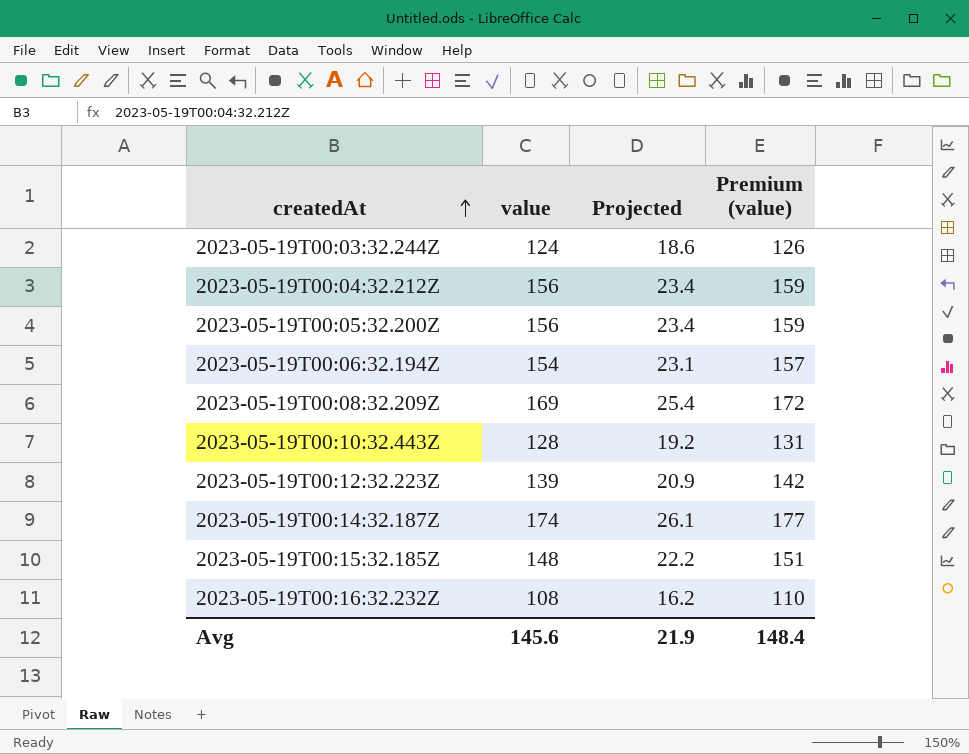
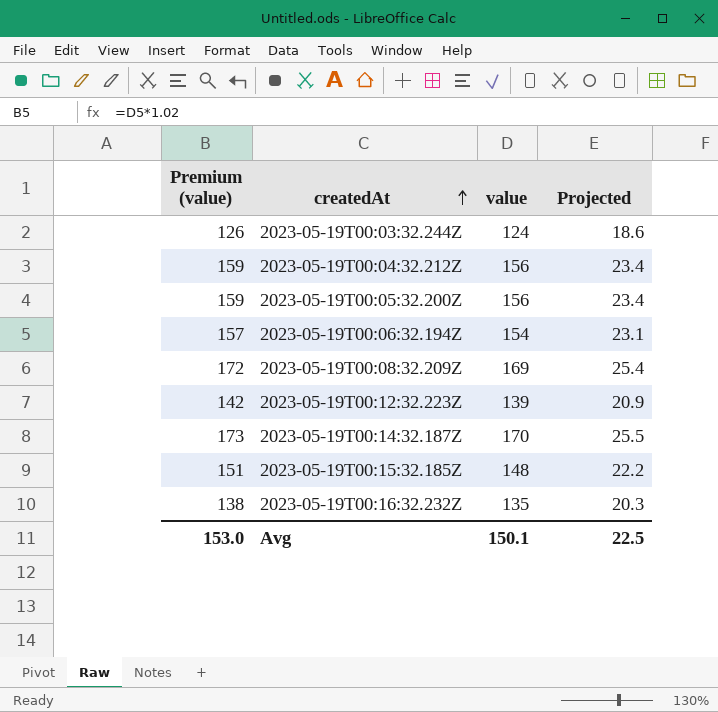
column Premium (value) | position: 4 -> 1
row 2023-05-19T00:10:32.443Z: 128 | 19.2 | 131 -> none
2023-05-19T00:14:32.187Z | Premium (value): 177 -> 173
2023-05-19T00:14:32.187Z | value: 174 -> 170
2023-05-19T00:14:32.187Z | Projected: 26.1 -> 25.5
2023-05-19T00:16:32.232Z | Premium (value): 110 -> 138
2023-05-19T00:16:32.232Z | value: 108 -> 135
2023-05-19T00:16:32.232Z | Projected: 16.2 -> 20.3
Avg | Premium (value): 148.4 -> 153.0
Avg | value: 145.6 -> 150.1
Avg | Projected: 21.9 -> 22.5

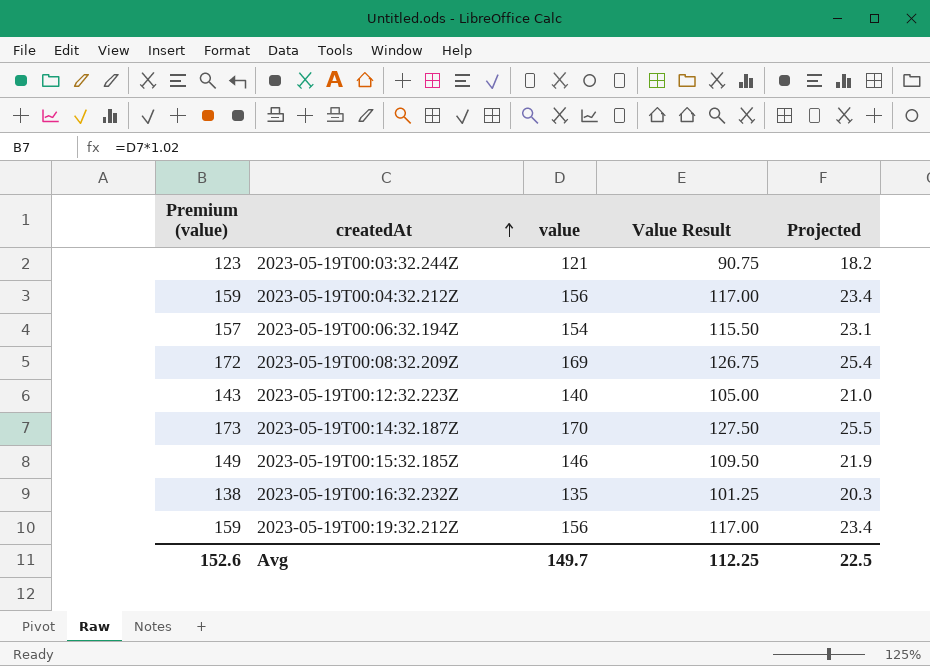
column Value Result | formula: none -> [value] * 0.75
row 2023-05-19T00:05:32.200Z: 159 | 156 | 23.4 -> none
2023-05-19T00:03:32.244Z | Premium (value): 126 -> 123
2023-05-19T00:03:32.244Z | value: 124 -> 121
2023-05-19T00:03:32.244Z | Projected: 18.6 -> 18.2
2023-05-19T00:12:32.223Z | Premium (value): 142 -> 143
2023-05-19T00:12:32.223Z | value: 139 -> 140
2023-05-19T00:12:32.223Z | Projected: 20.9 -> 21.0
2023-05-19T00:15:32.185Z | Premium (value): 151 -> 149
2023-05-19T00:15:32.185Z | value: 148 -> 146
2023-05-19T00:15:32.185Z | Projected: 22.2 -> 21.9
row 2023-05-19T00:19:32.212Z: none -> 159 | 156 | 117.00 | 23.4
Avg | Premium (value): 153.0 -> 152.6
Avg | value: 150.1 -> 149.7

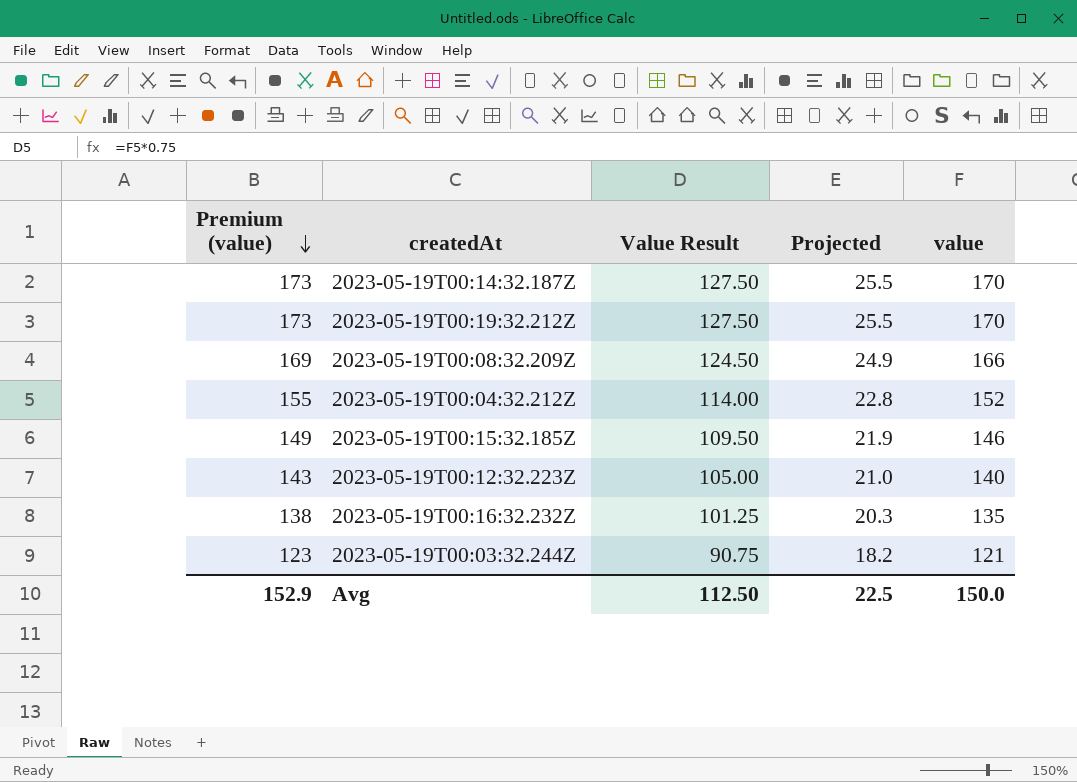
row order: createdAt ascending -> Premium (value) descending
column value | position: 3 -> 5
row 2023-05-19T00:06:32.194Z: 157 | 154 | 115.50 | 23.1 -> none
2023-05-19T00:19:32.212Z | Premium (value): 159 -> 173
2023-05-19T00:19:32.212Z | Value Result: 117.00 -> 127.50
2023-05-19T00:19:32.212Z | Projected: 23.4 -> 25.5
2023-05-19T00:19:32.212Z | value: 156 -> 170
2023-05-19T00:08:32.209Z | Premium (value): 172 -> 169
2023-05-19T00:08:32.209Z | Value Result: 126.75 -> 124.50
2023-05-19T00:08:32.209Z | Projected: 25.4 -> 24.9
2023-05-19T00:08:32.209Z | value: 169 -> 166
2023-05-19T00:04:32.212Z | Premium (value): 159 -> 155
2023-05-19T00:04:32.212Z | Value Result: 117.00 -> 114.00
2023-05-19T00:04:32.212Z | Projected: 23.4 -> 22.8
2023-05-19T00:04:32.212Z | value: 156 -> 152
Avg | Premium (value): 152.6 -> 152.9
Avg | Value Result: 112.25 -> 112.50
Avg | value: 149.7 -> 150.0

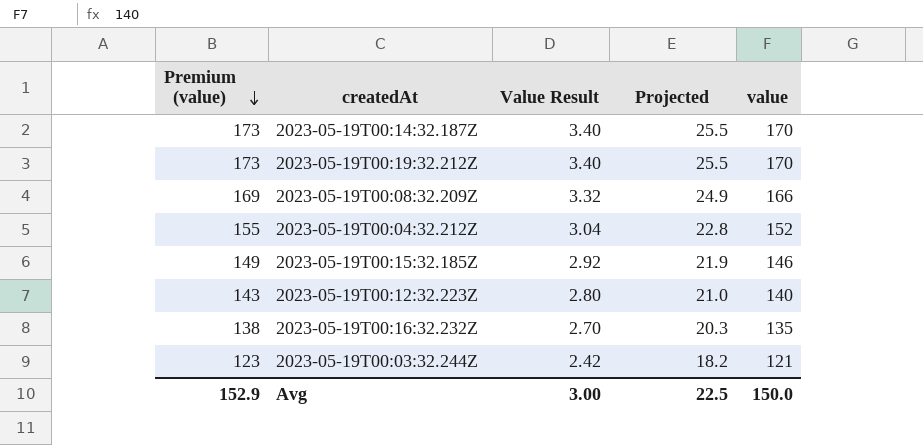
column Value Result | formula: [value] * 0.75 -> [value] * 0.02
Avg | Value Result: 112.50 -> 3.00

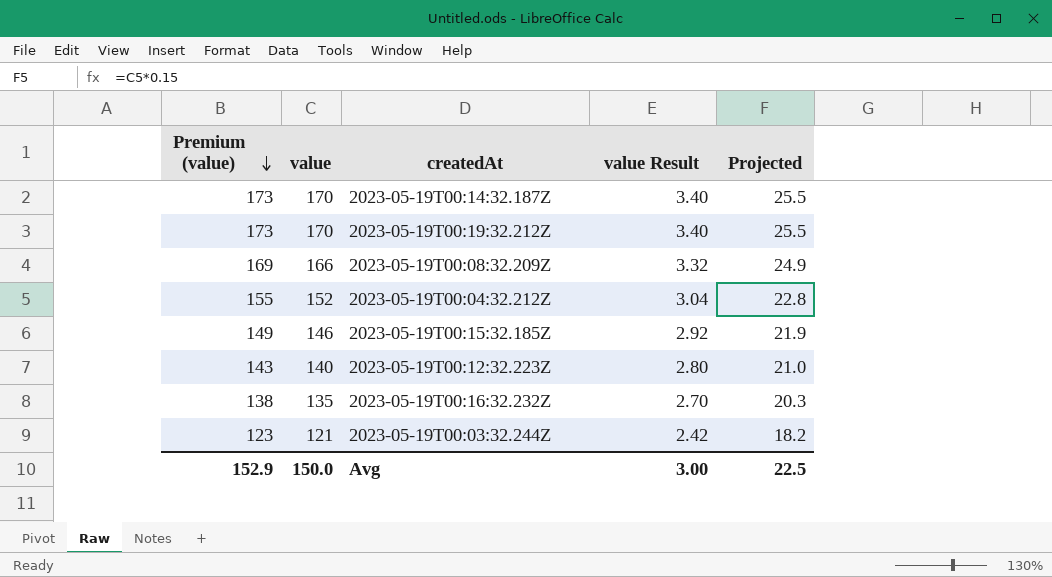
column value | position: 5 -> 2
column name: Value Result -> value Result

